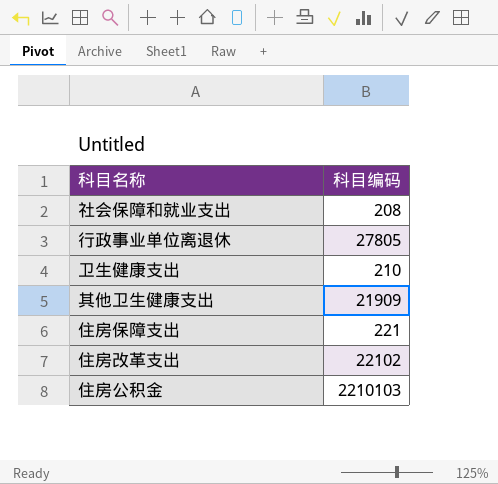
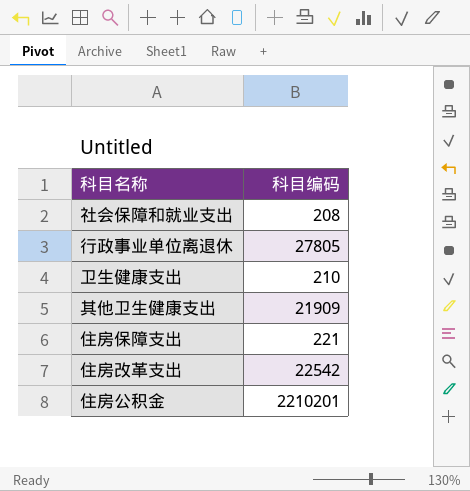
住房改革支出 | 科目编码: 22102 -> 22542
住房公积金 | 科目编码: 2210103 -> 2210201

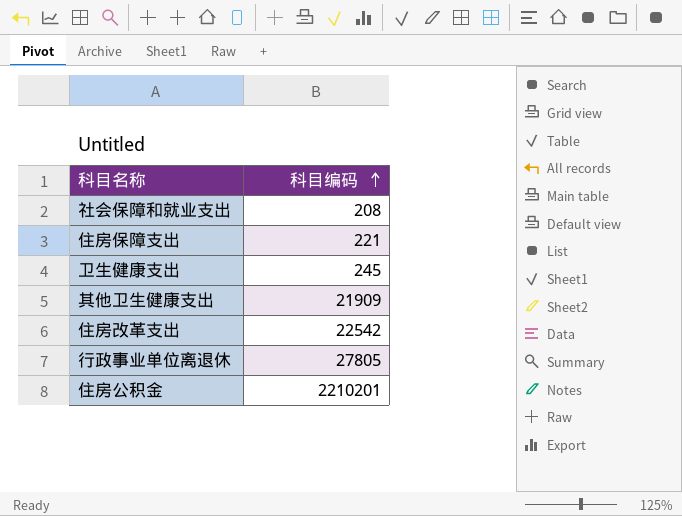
row order: none -> 科目编码 ascending
卫生健康支出 | 科目编码: 210 -> 245

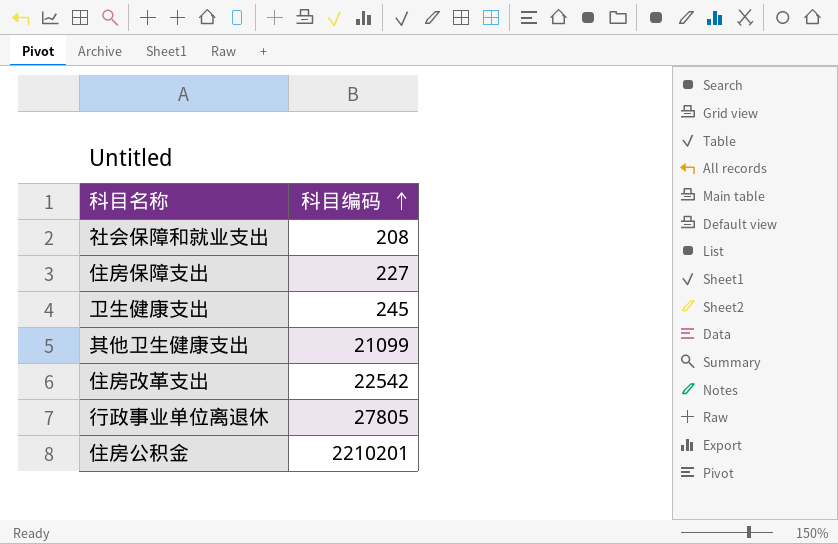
住房保障支出 | 科目编码: 221 -> 227
其他卫生健康支出 | 科目编码: 21909 -> 21099

